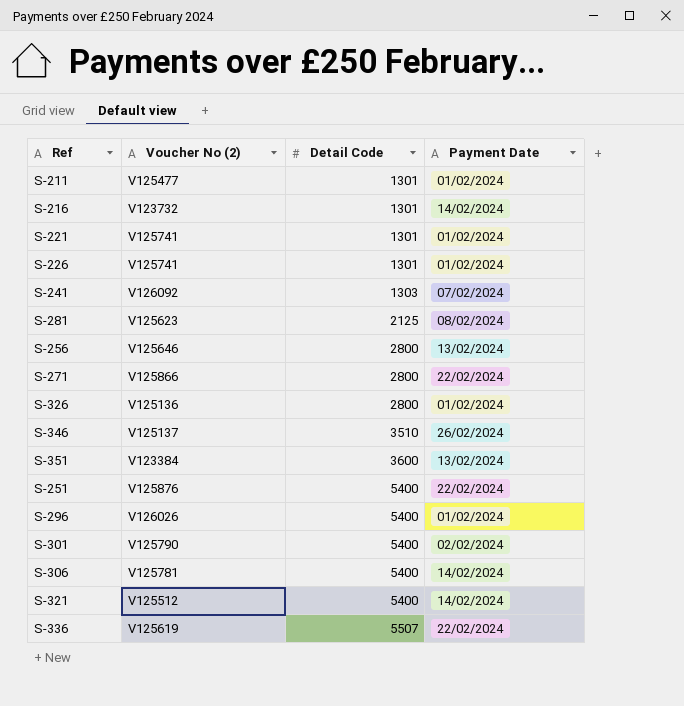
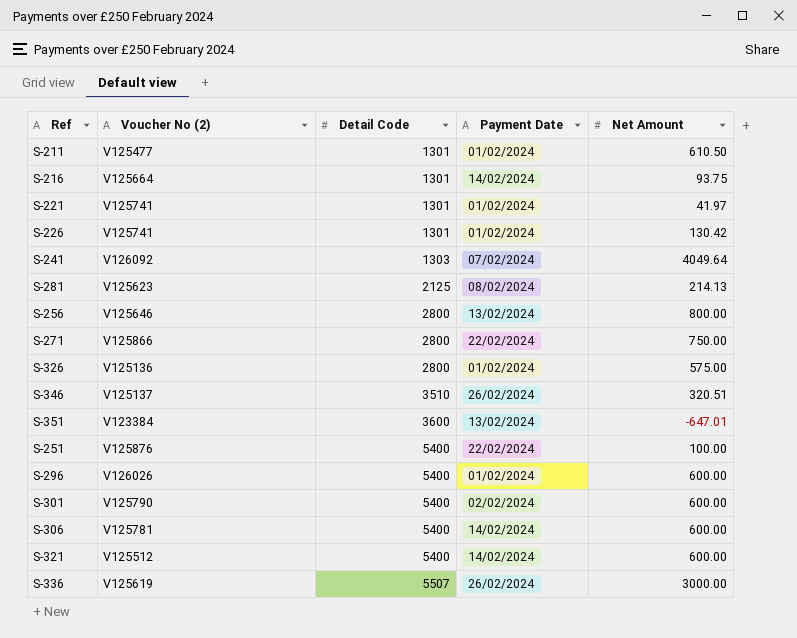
column Net Amount | position: none -> 5
S-216 | Voucher No (2): V123732 -> V125664
S-336 | Payment Date: 22/02/2024 -> 26/02/2024

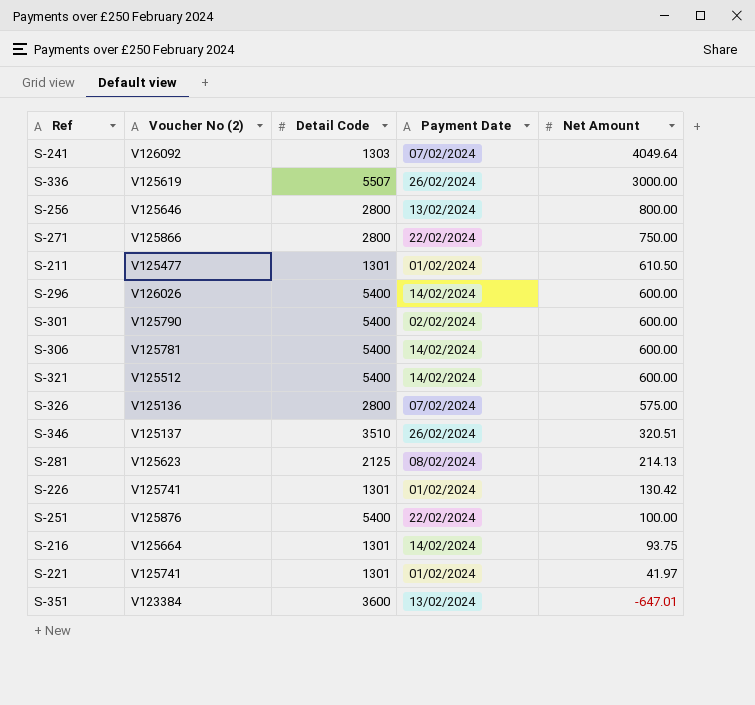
row order: Detail Code ascending -> Net Amount descending
S-296 | Payment Date: 01/02/2024 -> 14/02/2024
S-326 | Payment Date: 01/02/2024 -> 07/02/2024

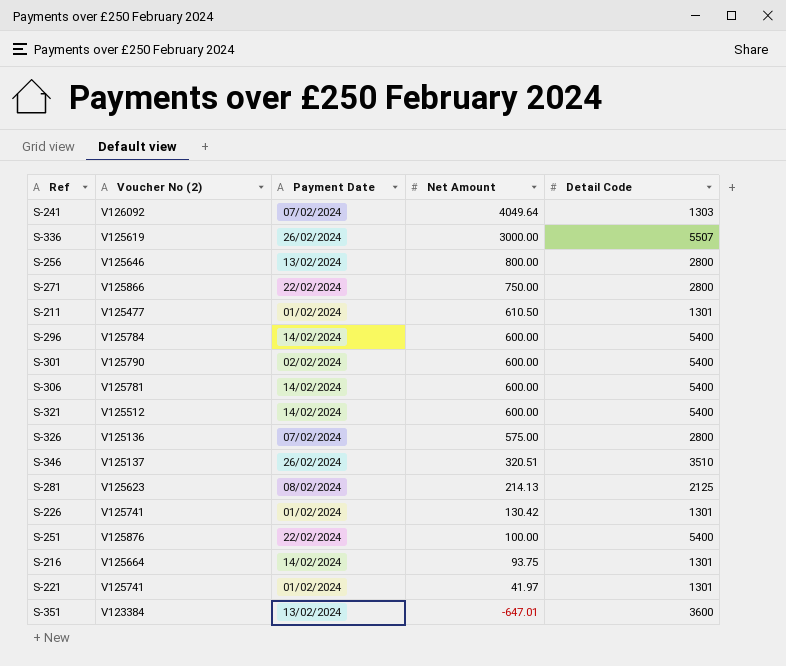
column Detail Code | position: 3 -> 5
S-296 | Voucher No (2): V126026 -> V125784

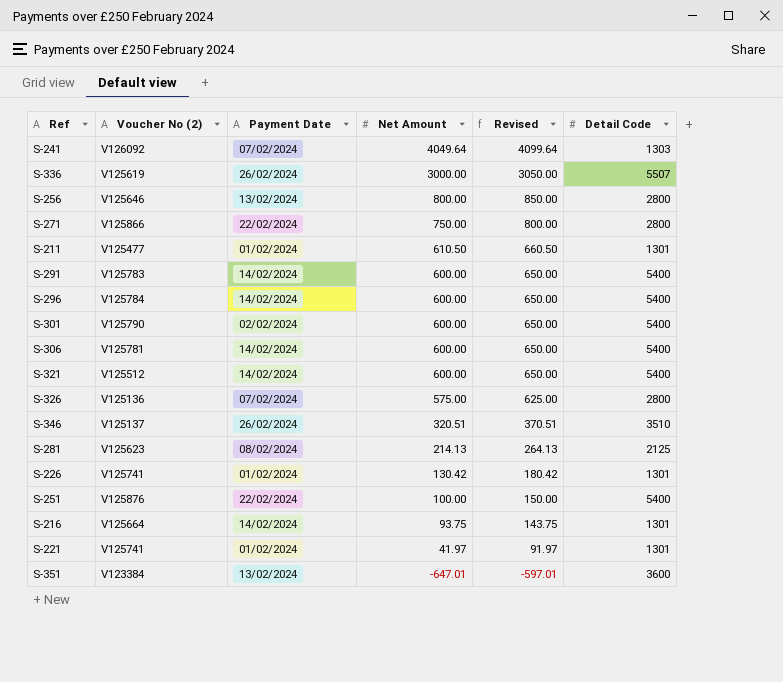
column Revised | formula: none -> [Net Amount] + 50
row S-291: none -> V125783 | 14/02/2024 | 600.00 | 650.00 | 5400

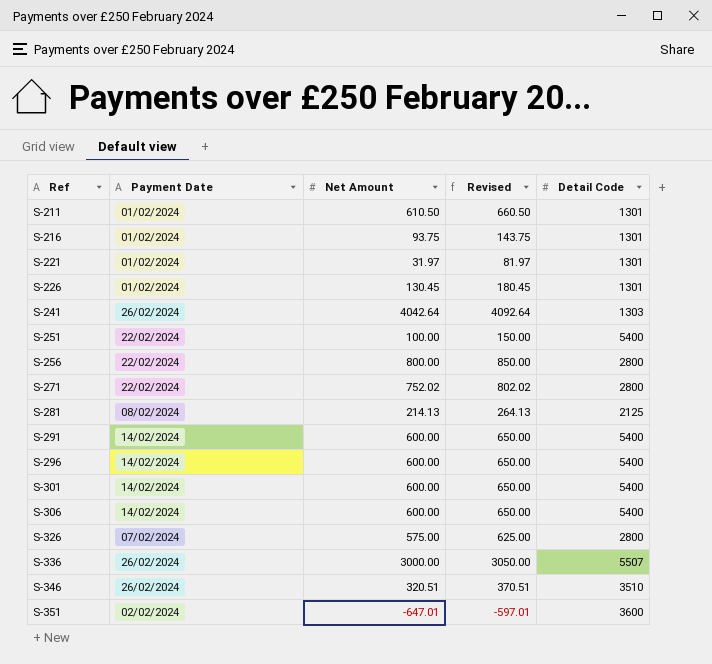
row order: Net Amount descending -> Ref ascending
column Voucher No (2) | position: 2 -> none
row S-321: V125512 | 14/02/2024 | 600.00 | 650.00 | 5400 -> none
S-216 | Payment Date: 14/02/2024 -> 01/02/2024
S-221 | Net Amount: 41.97 -> 31.97
S-221 | Revised: 91.97 -> 81.97
S-226 | Net Amount: 130.42 -> 130.45
S-226 | Revised: 180.42 -> 180.45
S-241 | Payment Date: 07/02/2024 -> 26/02/2024
S-241 | Net Amount: 4049.64 -> 4042.64
S-241 | Revised: 4099.64 -> 4092.64
S-256 | Payment Date: 13/02/2024 -> 22/02/2024
S-271 | Net Amount: 750.00 -> 752.02
S-271 | Revised: 800.00 -> 802.02
S-301 | Payment Date: 02/02/2024 -> 14/02/2024
S-351 | Payment Date: 13/02/2024 -> 02/02/2024

